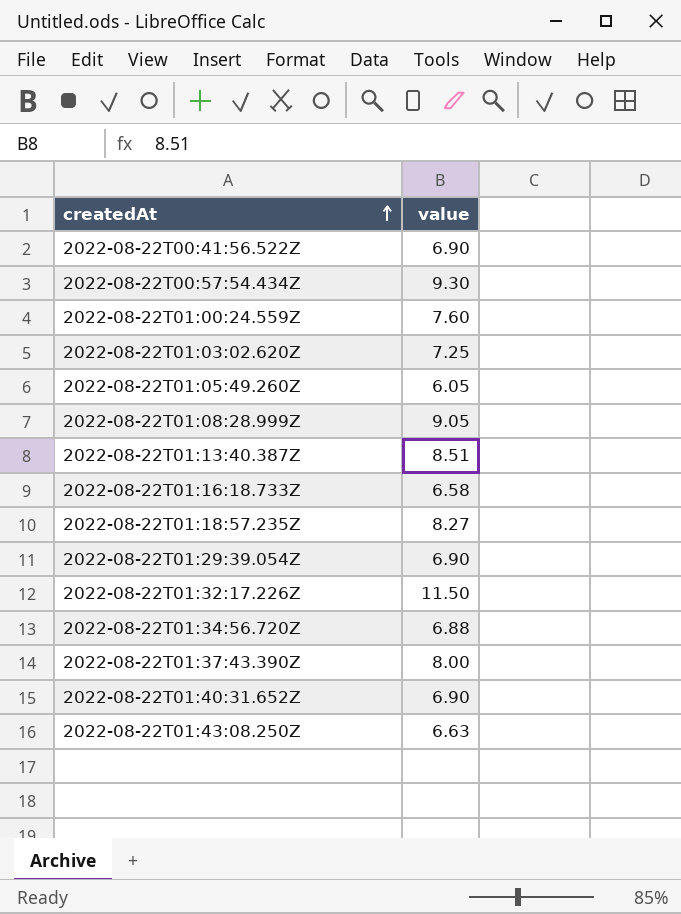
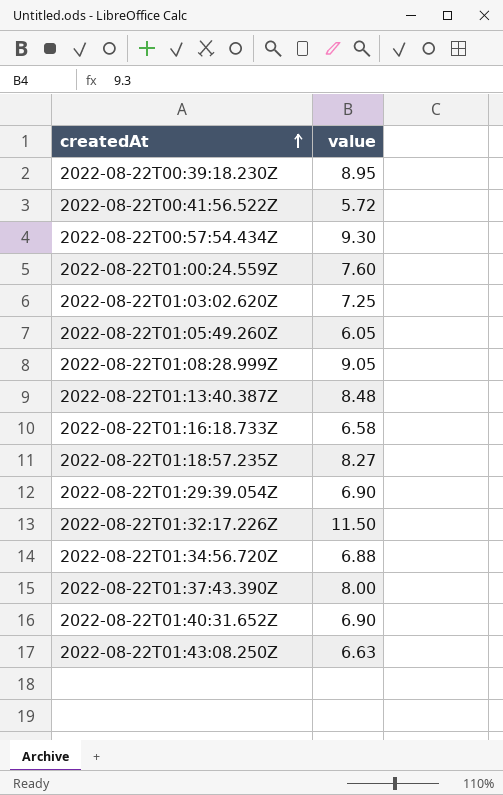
row 2022-08-22T00:39:18.230Z: none -> 8.95
2022-08-22T00:41:56.522Z | value: 6.90 -> 5.72
2022-08-22T01:13:40.387Z | value: 8.51 -> 8.48

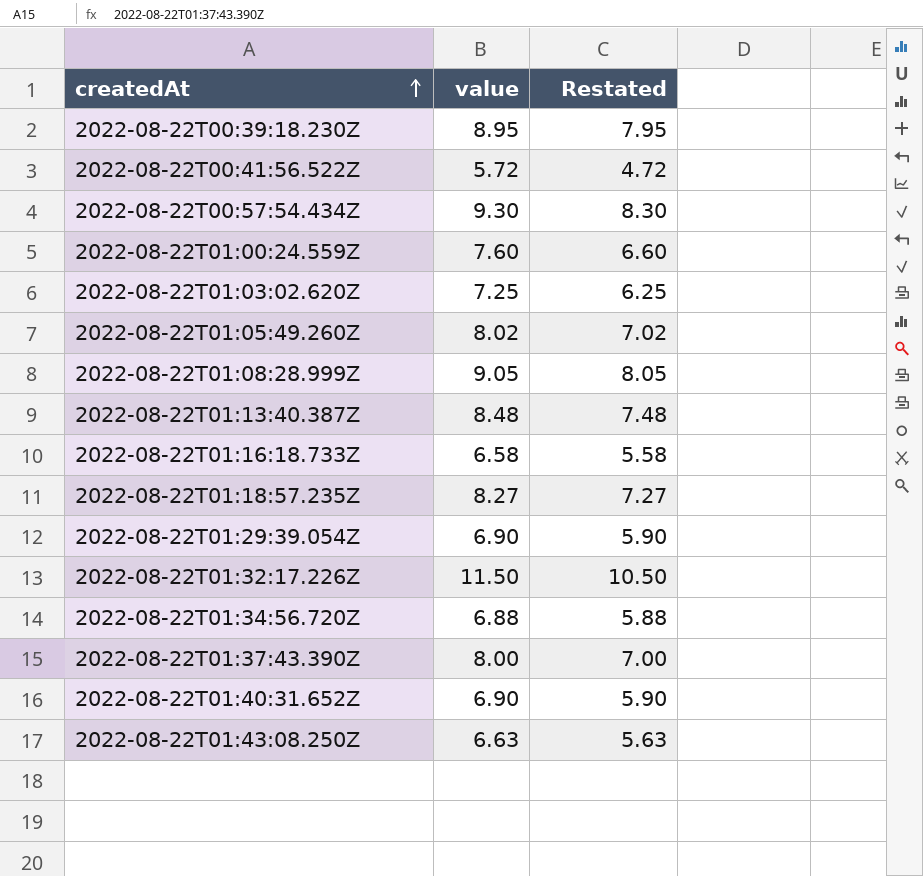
column Restated | formula: none -> [value] - 1
2022-08-22T01:05:49.260Z | value: 6.05 -> 8.02

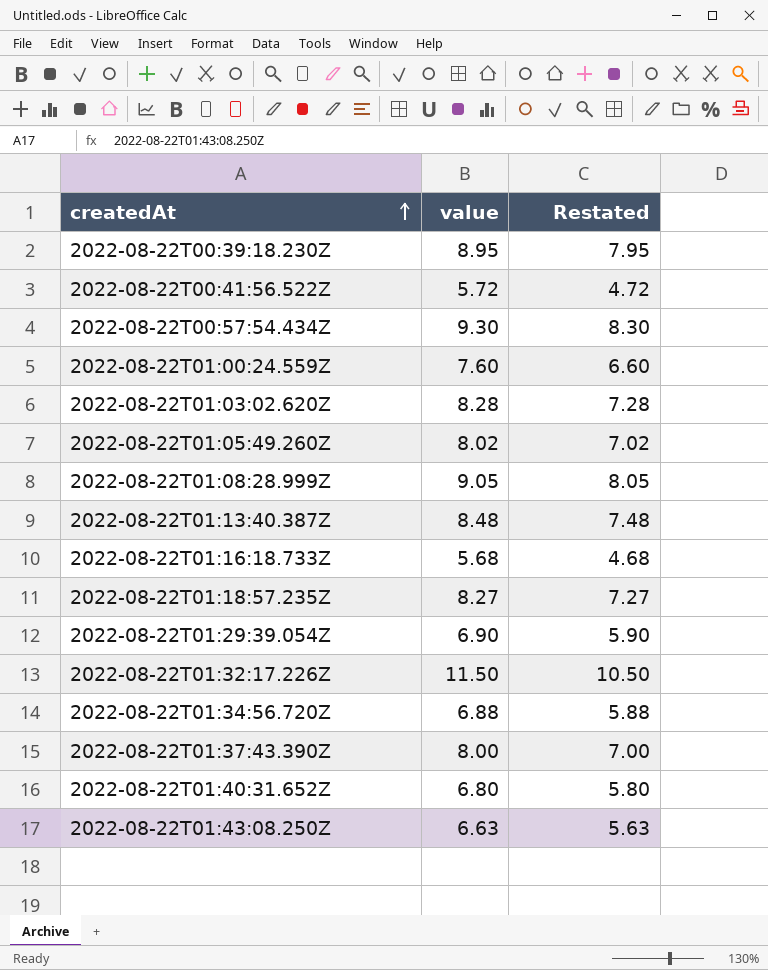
2022-08-22T01:03:02.620Z | value: 7.25 -> 8.28
2022-08-22T01:03:02.620Z | Restated: 6.25 -> 7.28
2022-08-22T01:16:18.733Z | value: 6.58 -> 5.68
2022-08-22T01:16:18.733Z | Restated: 5.58 -> 4.68
2022-08-22T01:40:31.652Z | value: 6.90 -> 6.80
2022-08-22T01:40:31.652Z | Restated: 5.90 -> 5.80

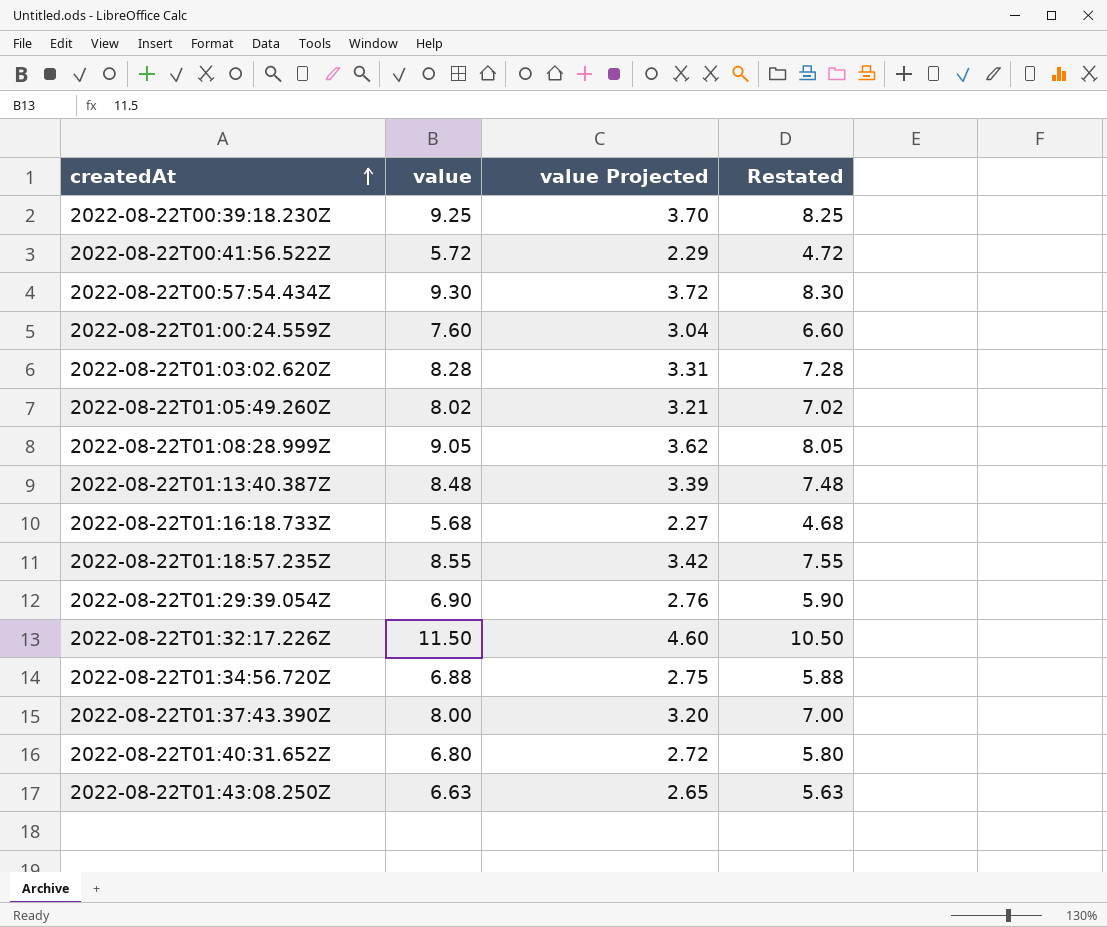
column value Projected | formula: none -> [value] * 0.4
2022-08-22T00:39:18.230Z | value: 8.95 -> 9.25
2022-08-22T00:39:18.230Z | Restated: 7.95 -> 8.25
2022-08-22T01:18:57.235Z | value: 8.27 -> 8.55
2022-08-22T01:18:57.235Z | Restated: 7.27 -> 7.55

